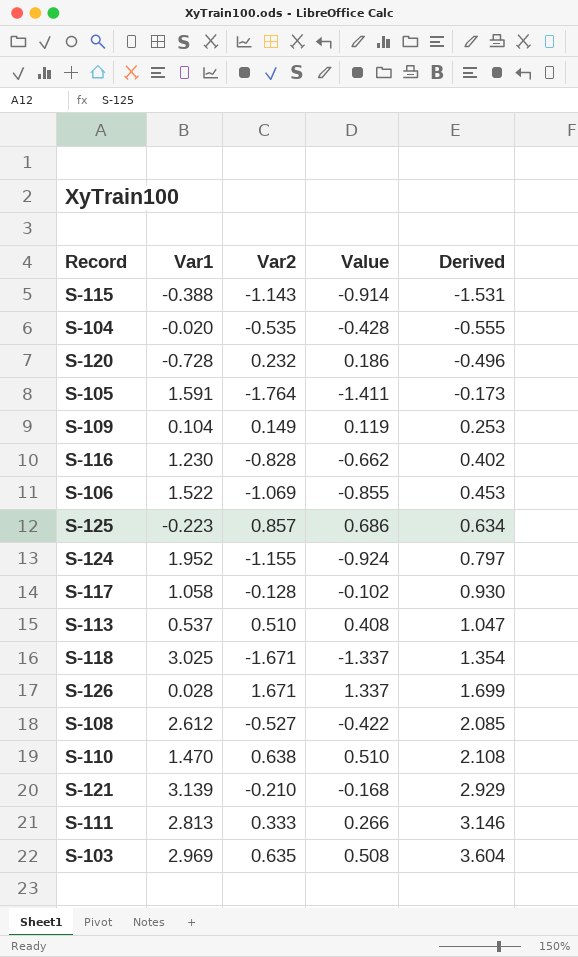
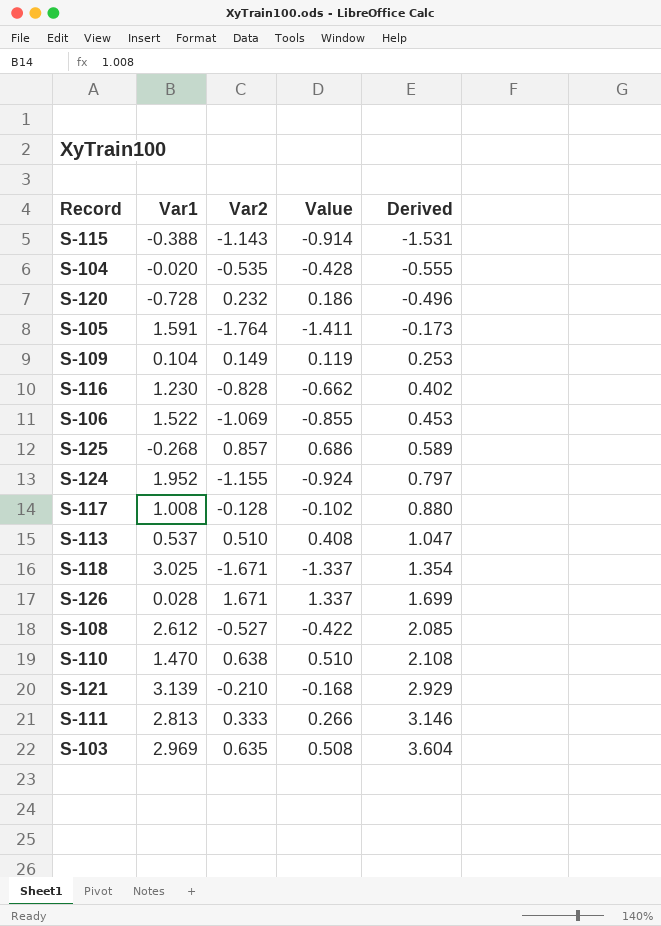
S-125 | Var1: -0.223 -> -0.268
S-125 | Derived: 0.634 -> 0.589
S-117 | Var1: 1.058 -> 1.008
S-117 | Derived: 0.930 -> 0.880

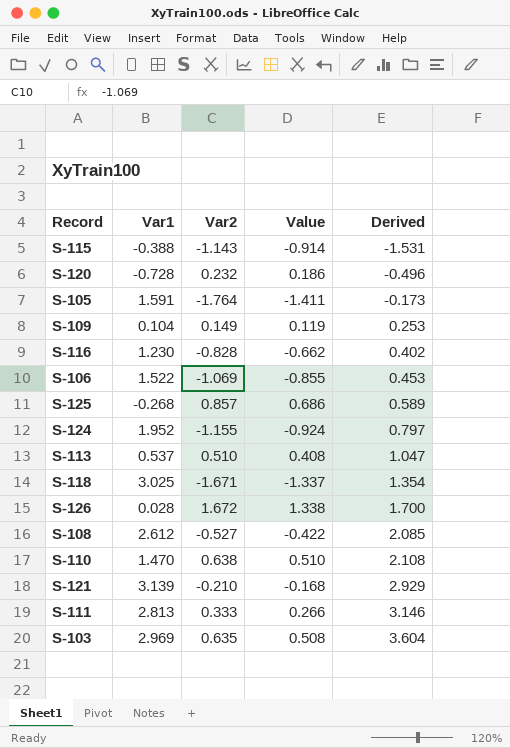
row S-104: -0.020 | -0.535 | -0.428 | -0.555 -> none
row S-117: 1.008 | -0.128 | -0.102 | 0.880 -> none
S-126 | Var2: 1.671 -> 1.672
S-126 | Value: 1.337 -> 1.338
S-126 | Derived: 1.699 -> 1.700

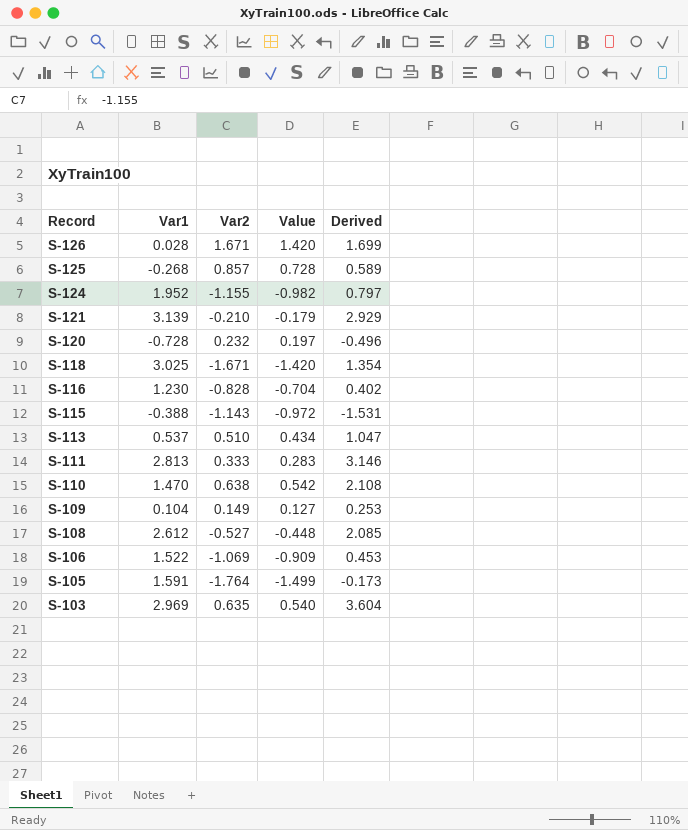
row order: Derived ascending -> Record descending
column Value | formula: [Var2] * 0.8 -> [Var2] * 0.85
S-126 | Var2: 1.672 -> 1.671
S-126 | Derived: 1.700 -> 1.699

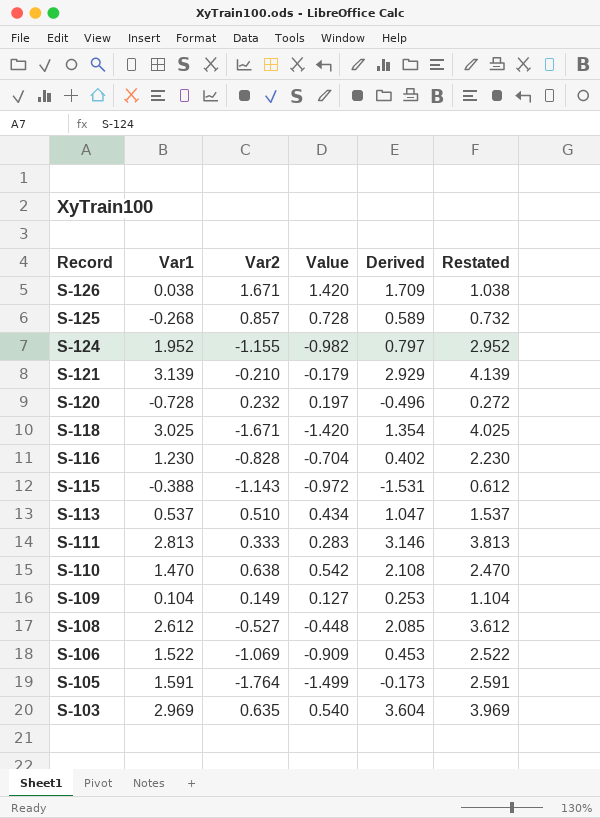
column Restated | formula: none -> [Var1] + 1
S-126 | Var1: 0.028 -> 0.038
S-126 | Derived: 1.699 -> 1.709

